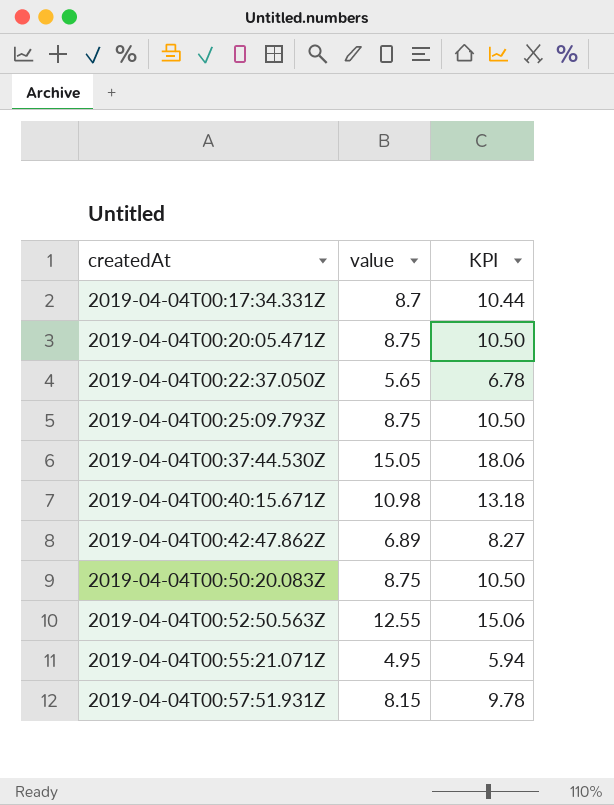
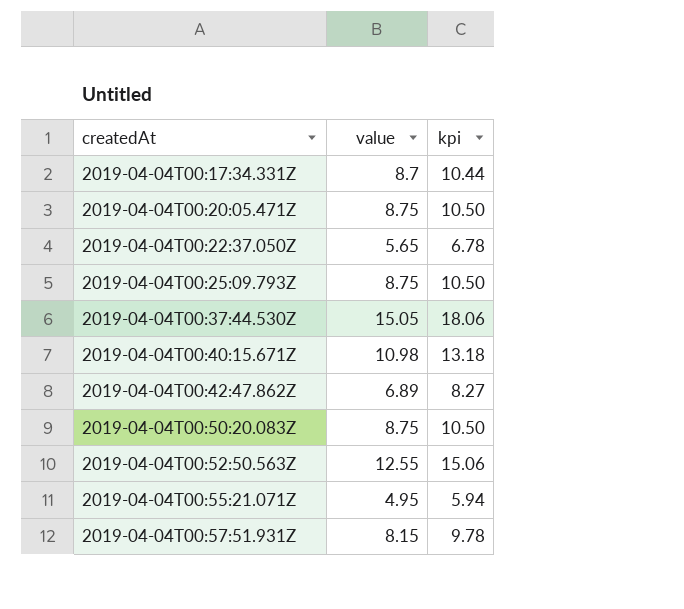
column name: KPI -> kpi

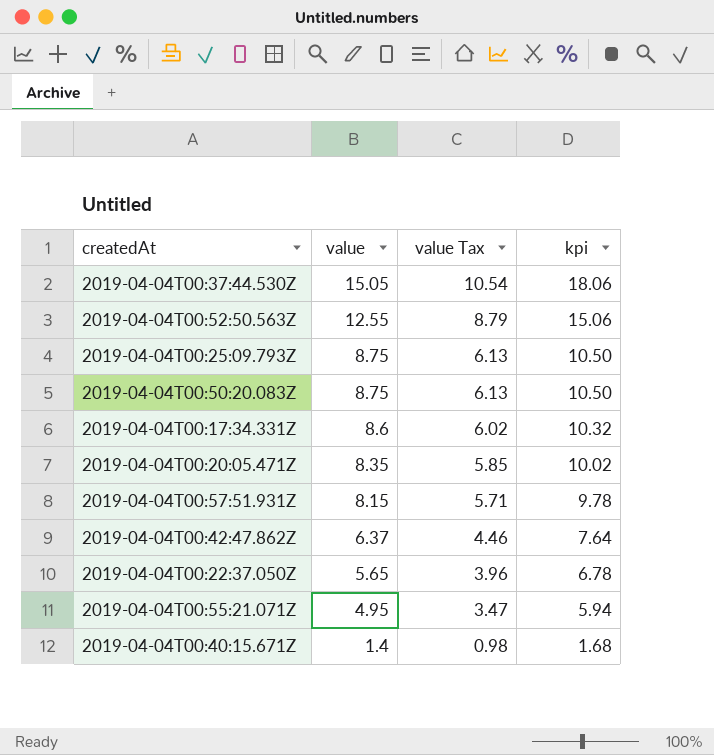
row order: createdAt ascending -> value descending
column value Tax | formula: none -> [value] * 0.7
2019-04-04T00:17:34.331Z | value: 8.7 -> 8.6
2019-04-04T00:17:34.331Z | kpi: 10.44 -> 10.32
2019-04-04T00:20:05.471Z | value: 8.75 -> 8.35
2019-04-04T00:20:05.471Z | kpi: 10.50 -> 10.02
2019-04-04T00:42:47.862Z | value: 6.89 -> 6.37
2019-04-04T00:42:47.862Z | kpi: 8.27 -> 7.64
2019-04-04T00:40:15.671Z | value: 10.98 -> 1.4
2019-04-04T00:40:15.671Z | kpi: 13.18 -> 1.68

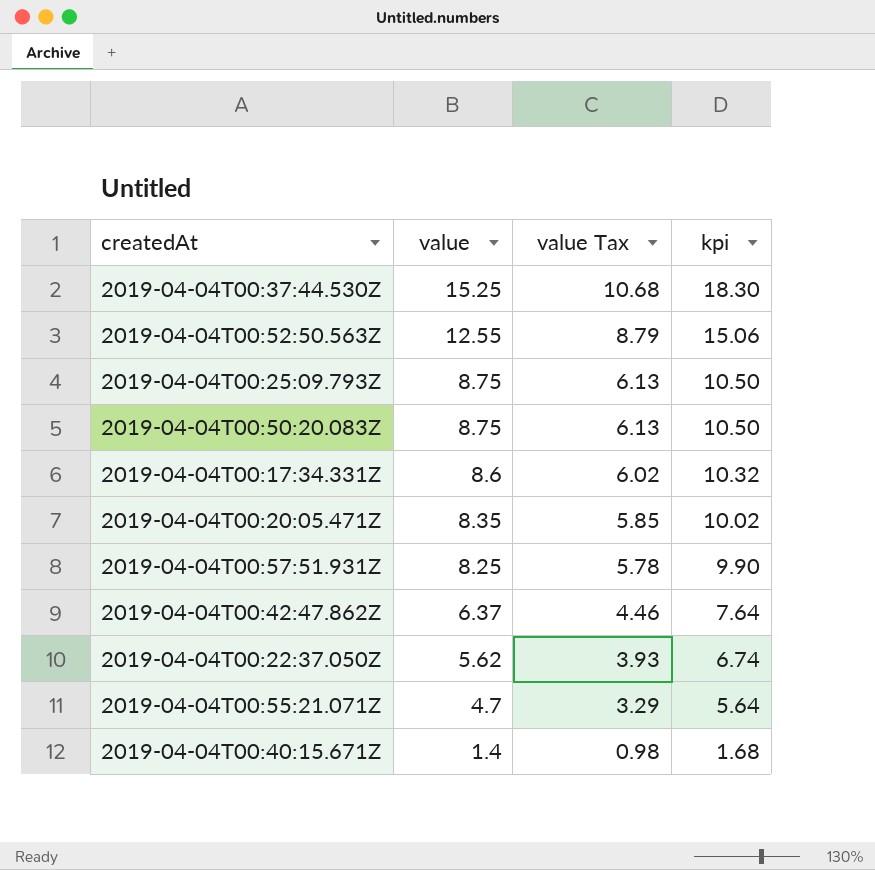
2019-04-04T00:37:44.530Z | value: 15.05 -> 15.25
2019-04-04T00:37:44.530Z | value Tax: 10.54 -> 10.68
2019-04-04T00:37:44.530Z | kpi: 18.06 -> 18.30
2019-04-04T00:57:51.931Z | value: 8.15 -> 8.25
2019-04-04T00:57:51.931Z | value Tax: 5.71 -> 5.78
2019-04-04T00:57:51.931Z | kpi: 9.78 -> 9.90
2019-04-04T00:22:37.050Z | value: 5.65 -> 5.62
2019-04-04T00:22:37.050Z | value Tax: 3.96 -> 3.93
2019-04-04T00:22:37.050Z | kpi: 6.78 -> 6.74
2019-04-04T00:55:21.071Z | value: 4.95 -> 4.7
2019-04-04T00:55:21.071Z | value Tax: 3.47 -> 3.29
2019-04-04T00:55:21.071Z | kpi: 5.94 -> 5.64

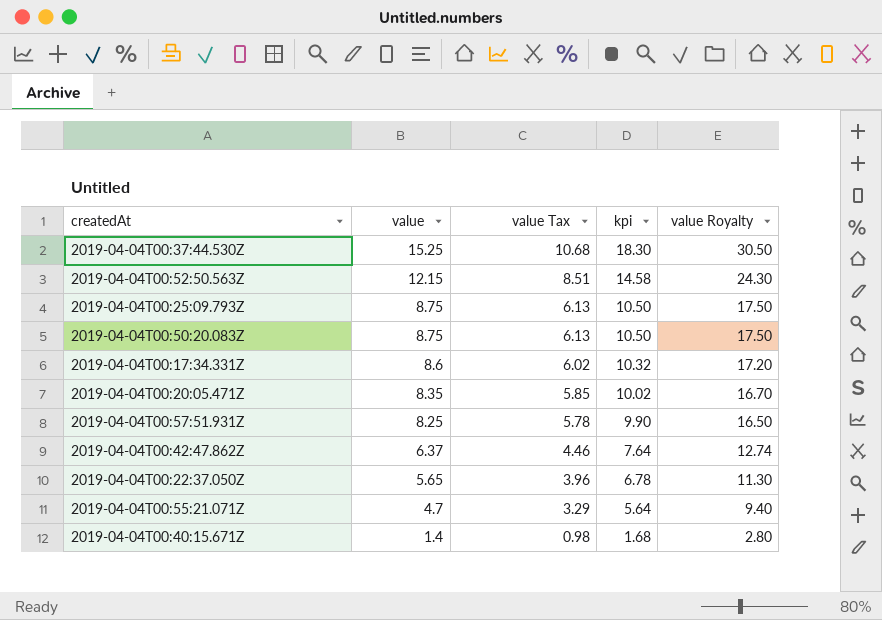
column value Royalty | formula: none -> [value] * 2
2019-04-04T00:52:50.563Z | value: 12.55 -> 12.15
2019-04-04T00:52:50.563Z | value Tax: 8.79 -> 8.51
2019-04-04T00:52:50.563Z | kpi: 15.06 -> 14.58
2019-04-04T00:22:37.050Z | value: 5.62 -> 5.65
2019-04-04T00:22:37.050Z | value Tax: 3.93 -> 3.96
2019-04-04T00:22:37.050Z | kpi: 6.74 -> 6.78

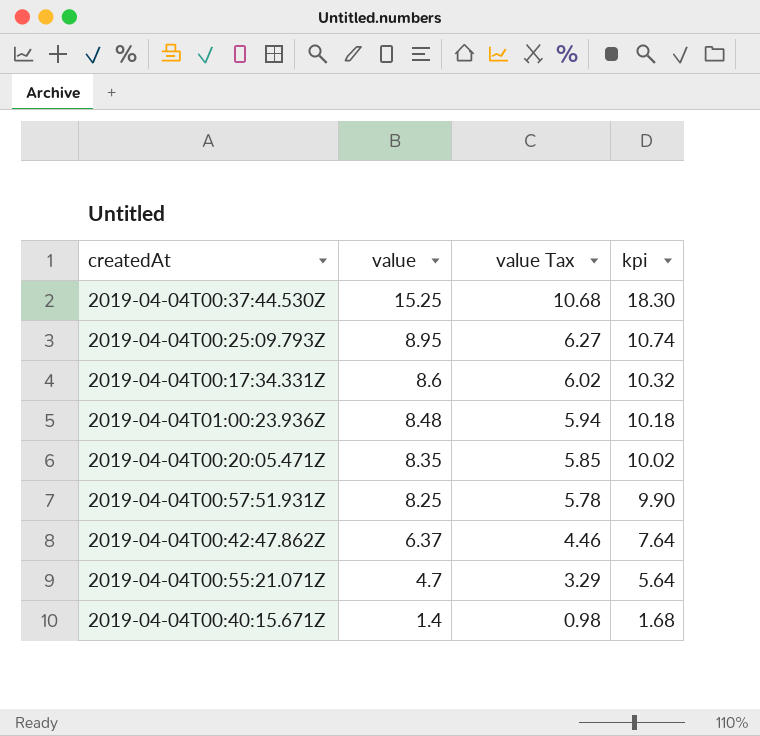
column value Royalty | formula: [value] * 2 -> none
row 2019-04-04T00:52:50.563Z: 12.15 | 8.51 | 14.58 | 24.30 -> none
row 2019-04-04T00:50:20.083Z: 8.75 | 6.13 | 10.50 | 17.50 -> none
row 2019-04-04T00:22:37.050Z: 5.65 | 3.96 | 6.78 | 11.30 -> none
2019-04-04T00:25:09.793Z | value: 8.75 -> 8.95
2019-04-04T00:25:09.793Z | value Tax: 6.13 -> 6.27
2019-04-04T00:25:09.793Z | kpi: 10.50 -> 10.74
row 2019-04-04T01:00:23.936Z: none -> 8.48 | 5.94 | 10.18

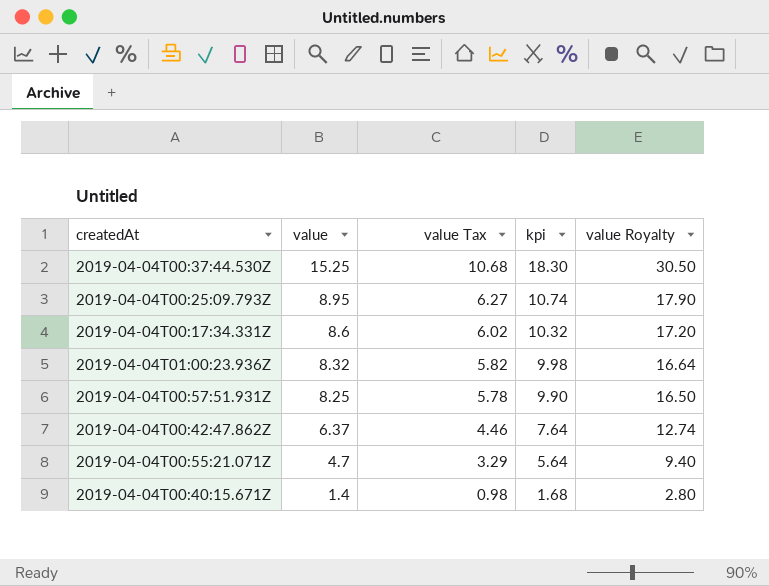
column value Royalty | formula: none -> [value] * 2
row 2019-04-04T00:20:05.471Z: 8.35 | 5.85 | 10.02 -> none
2019-04-04T01:00:23.936Z | value: 8.48 -> 8.32
2019-04-04T01:00:23.936Z | value Tax: 5.94 -> 5.82
2019-04-04T01:00:23.936Z | kpi: 10.18 -> 9.98

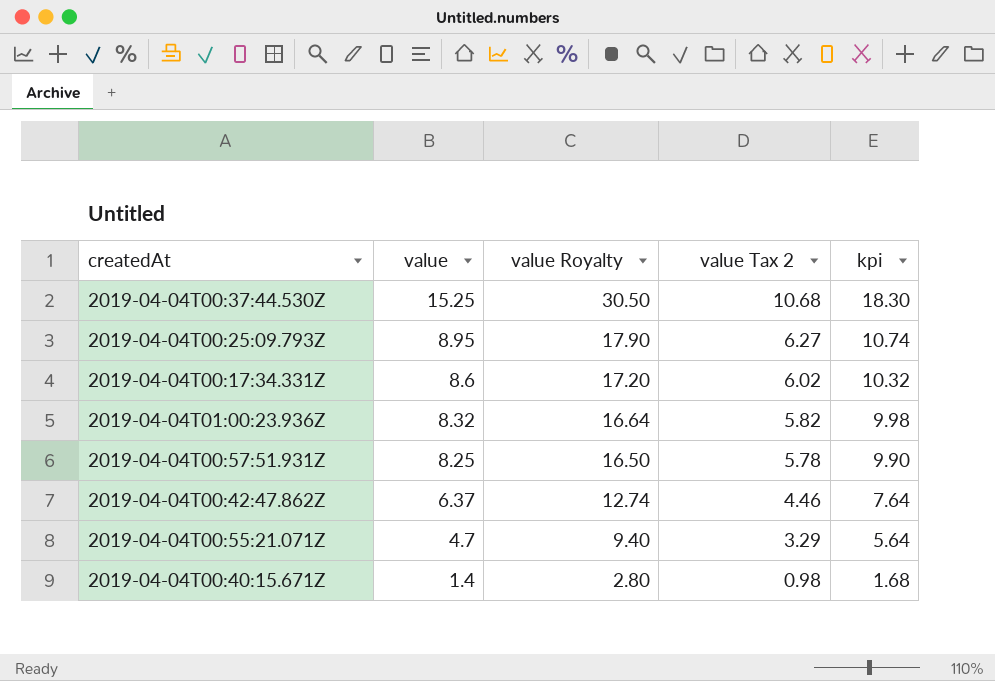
column value Royalty | position: 5 -> 3
column name: value Tax -> value Tax 2

